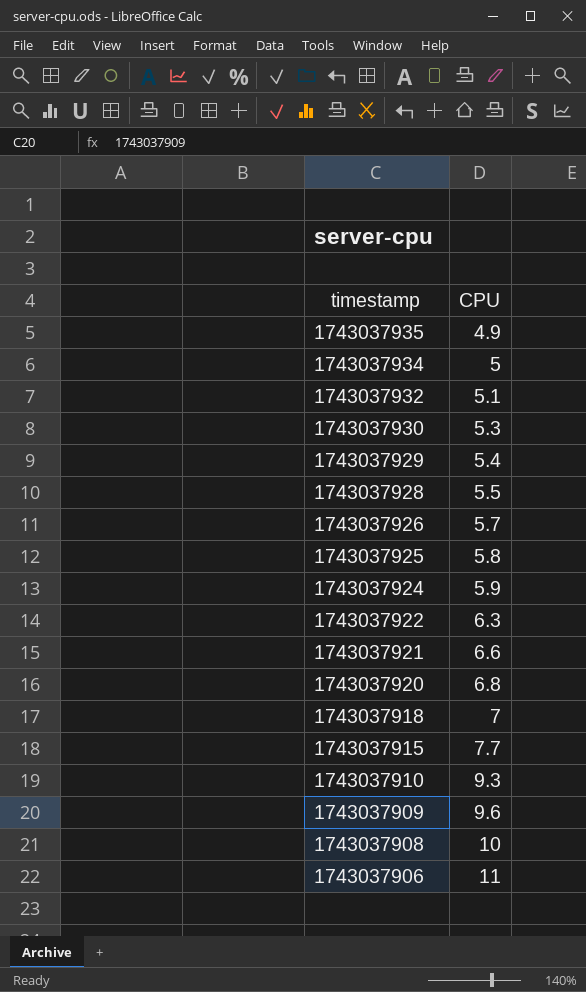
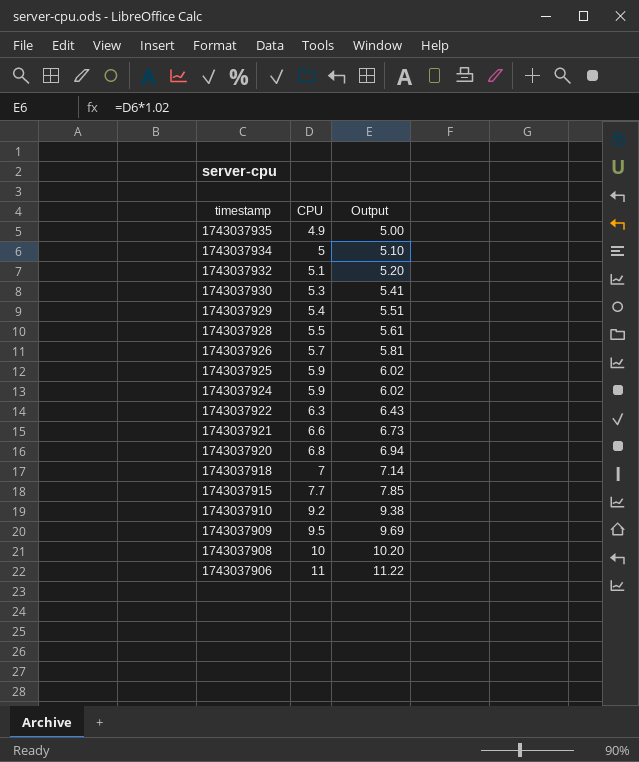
column Output | formula: none -> [CPU] * 1.02
1743037925 | CPU: 5.8 -> 5.9
1743037910 | CPU: 9.3 -> 9.2
1743037909 | CPU: 9.6 -> 9.5

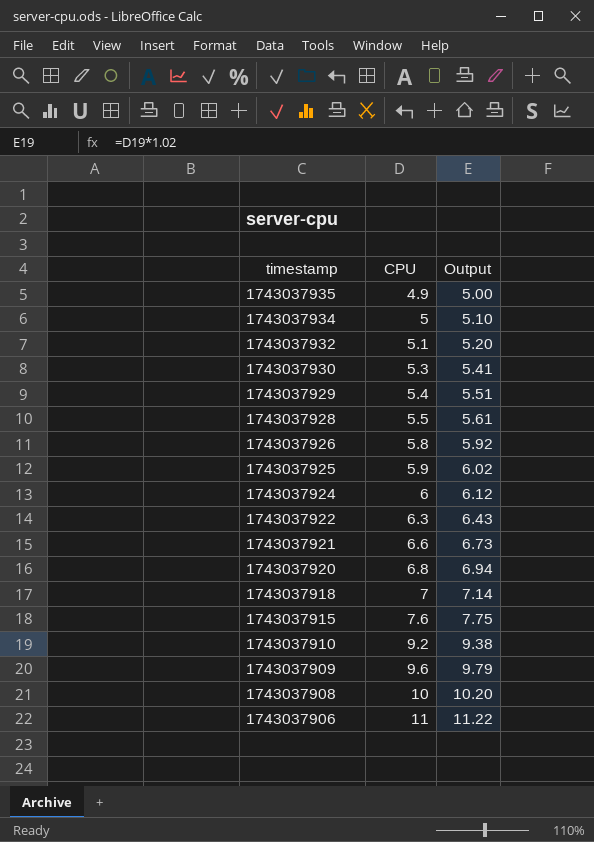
1743037926 | CPU: 5.7 -> 5.8
1743037926 | Output: 5.81 -> 5.92
1743037924 | CPU: 5.9 -> 6
1743037924 | Output: 6.02 -> 6.12
1743037915 | CPU: 7.7 -> 7.6
1743037915 | Output: 7.85 -> 7.75
1743037909 | CPU: 9.5 -> 9.6
1743037909 | Output: 9.69 -> 9.79

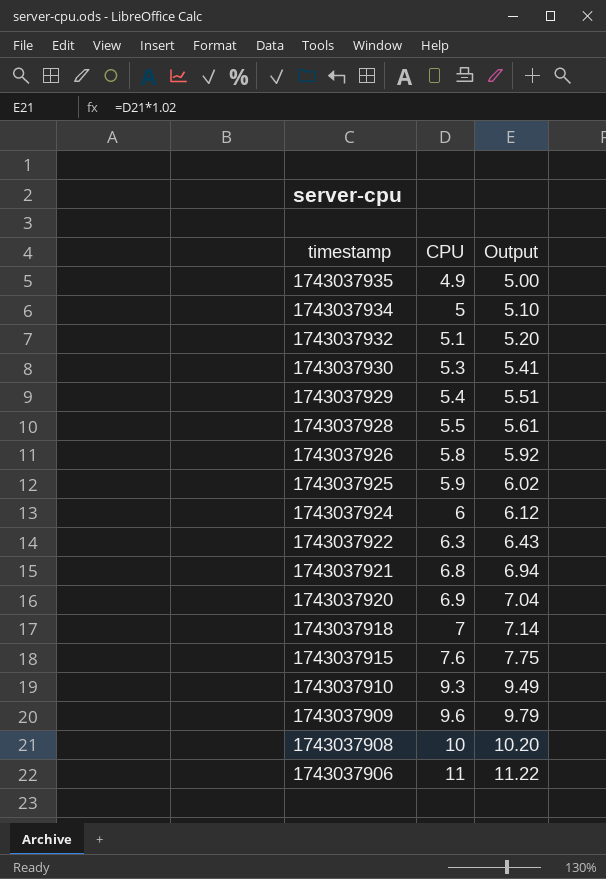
1743037921 | CPU: 6.6 -> 6.8
1743037921 | Output: 6.73 -> 6.94
1743037920 | CPU: 6.8 -> 6.9
1743037920 | Output: 6.94 -> 7.04
1743037910 | CPU: 9.2 -> 9.3
1743037910 | Output: 9.38 -> 9.49

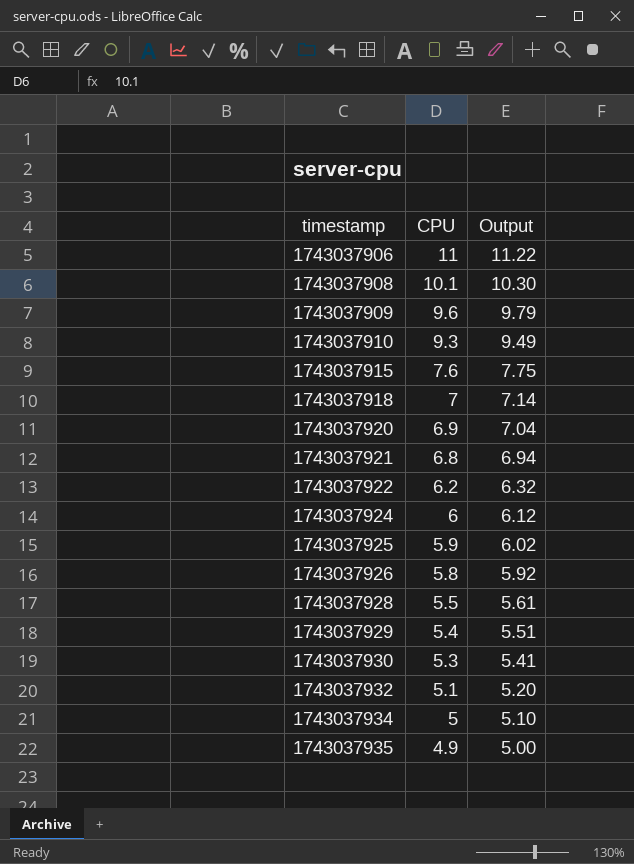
row order: timestamp descending -> timestamp ascending
1743037908 | CPU: 10 -> 10.1
1743037908 | Output: 10.20 -> 10.30
1743037922 | CPU: 6.3 -> 6.2
1743037922 | Output: 6.43 -> 6.32

